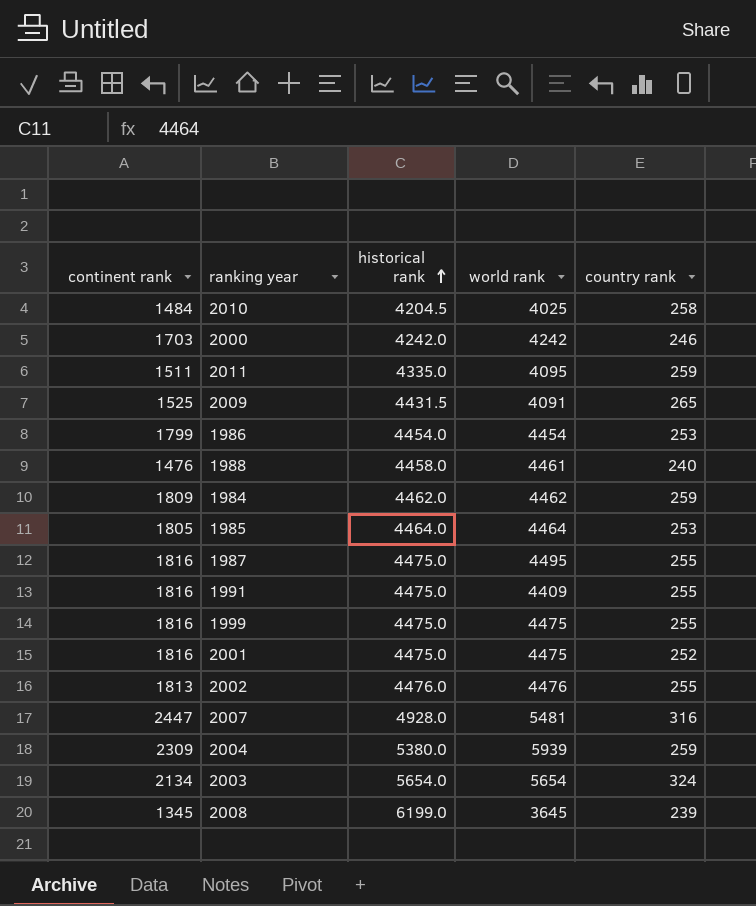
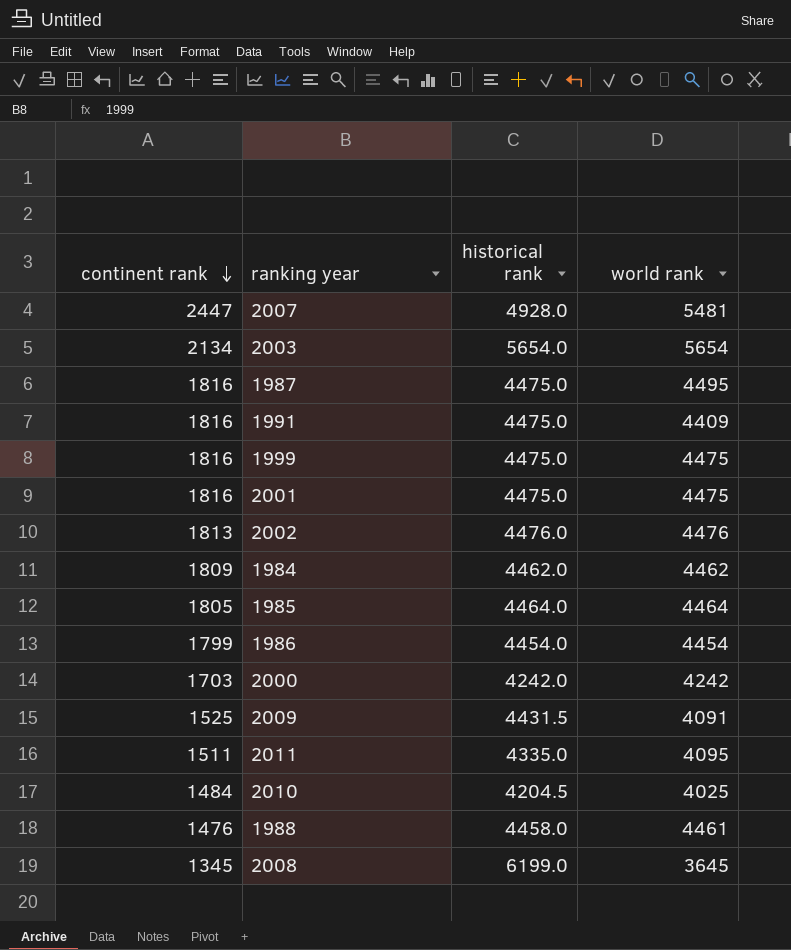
row order: historical rank ascending -> continent rank descending
column country rank | position: 5 -> none
row 2004: 2309 | 5380.0 | 5939 | 259 -> none

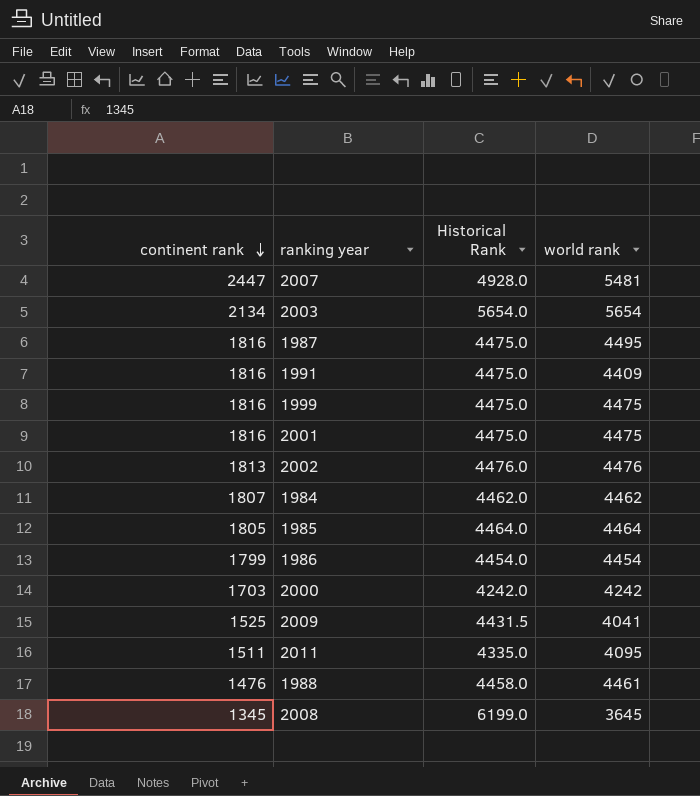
column name: historical rank -> Historical Rank
row 2010: 1484 | 4204.5 | 4025 -> none
1984 | continent rank: 1809 -> 1807
2009 | world rank: 4091 -> 4041

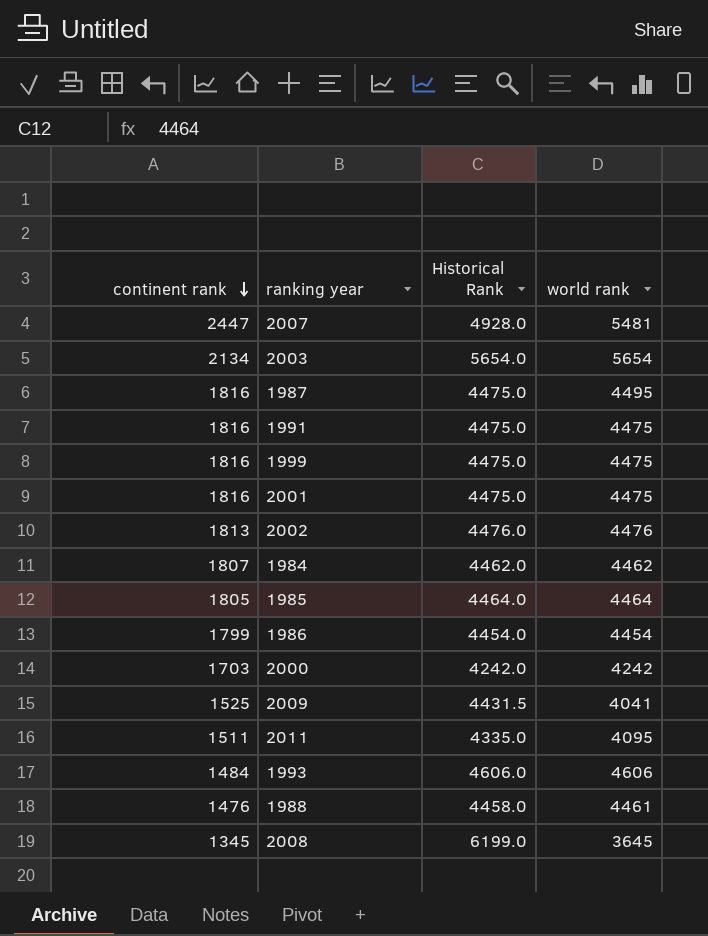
1991 | world rank: 4409 -> 4475
row 1993: none -> 1484 | 4606.0 | 4606

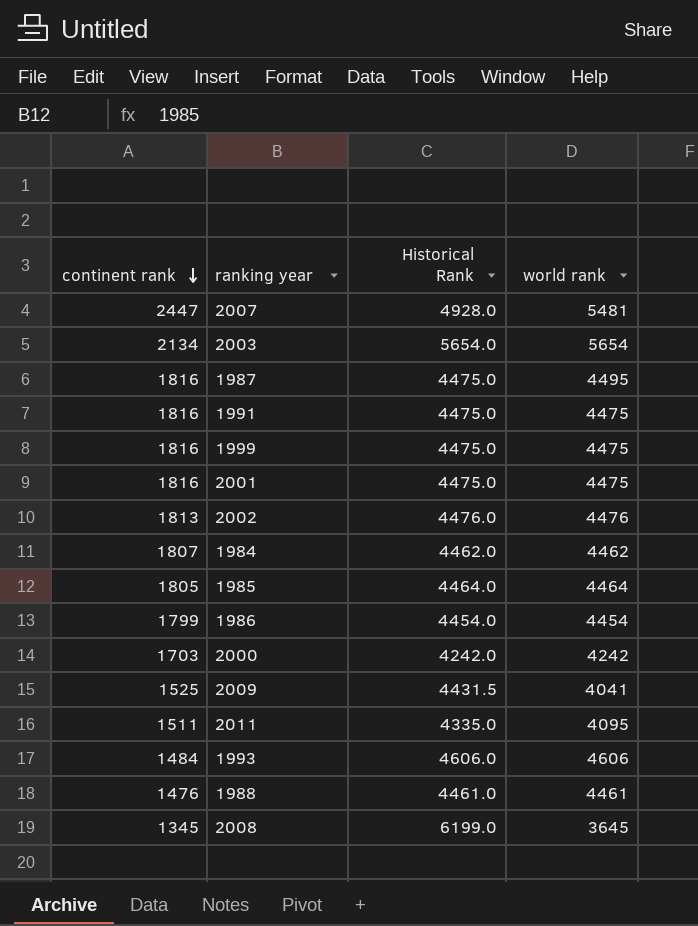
1988 | Historical Rank: 4458.0 -> 4461.0

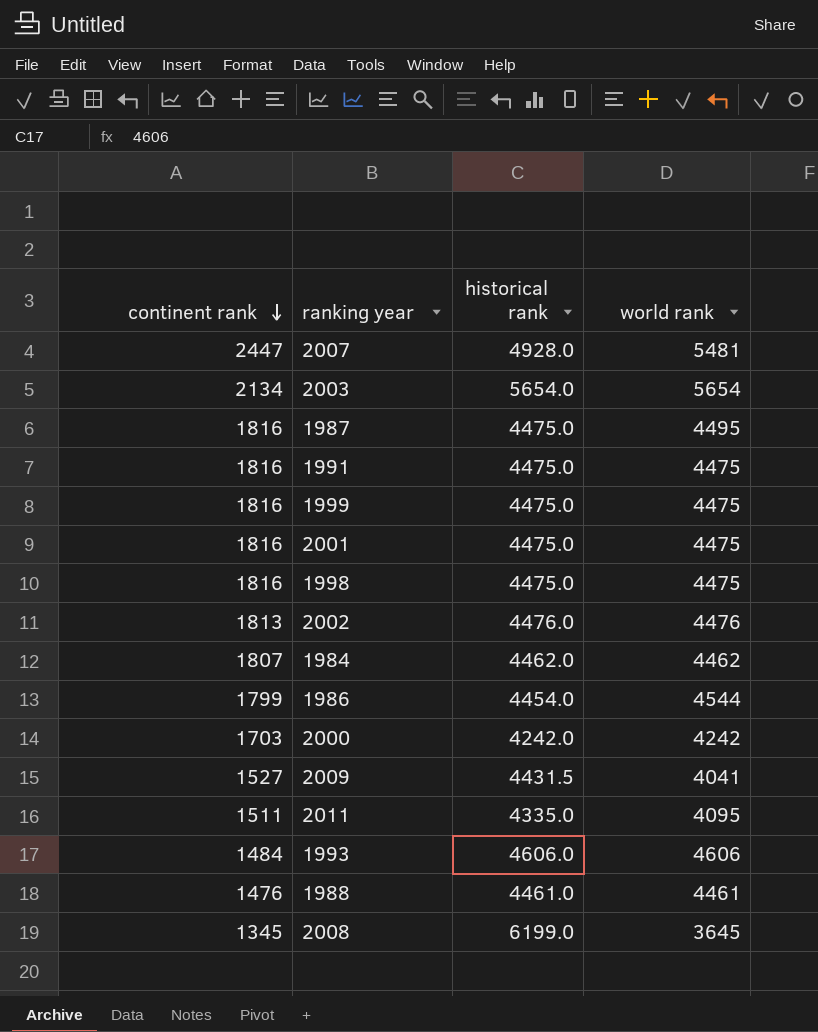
column name: Historical Rank -> historical rank
row 1985: 1805 | 4464.0 | 4464 -> none
row 1998: none -> 1816 | 4475.0 | 4475
1986 | world rank: 4454 -> 4544
2009 | continent rank: 1525 -> 1527

